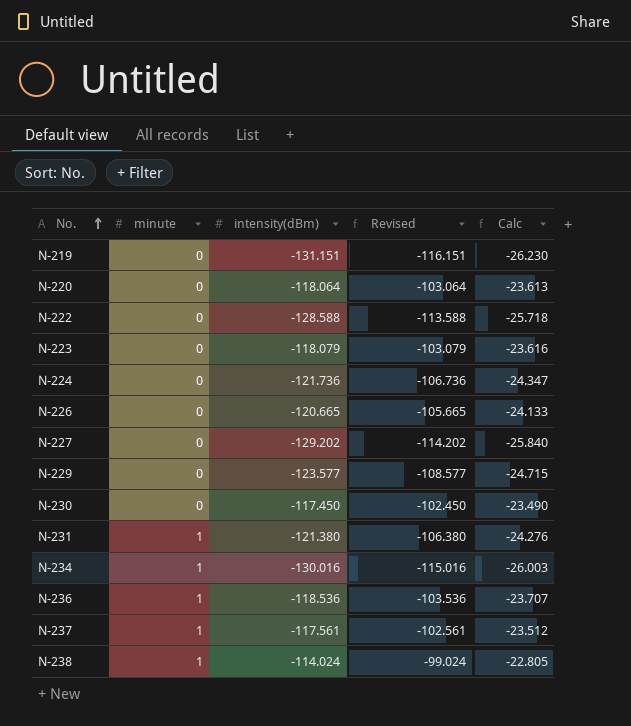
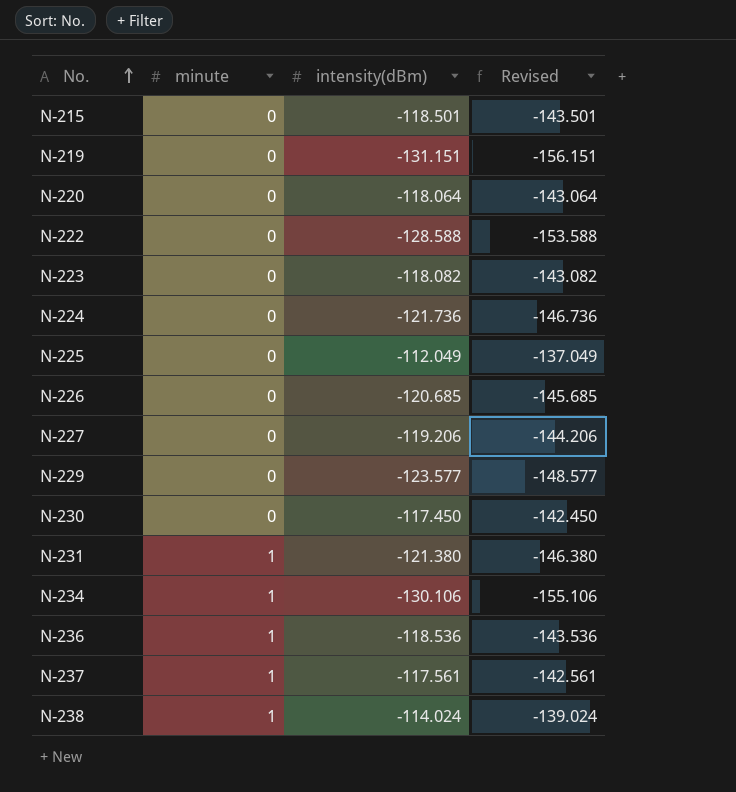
column Calc | formula: [intensity(dBm)] * 0.2 -> none
column Revised | formula: [intensity(dBm)] + 15 -> [intensity(dBm)] - 25
row N-215: none -> 0 | -118.501 | -143.501
N-223 | intensity(dBm): -118.079 -> -118.082
row N-225: none -> 0 | -112.049 | -137.049
N-226 | intensity(dBm): -120.665 -> -120.685
N-227 | intensity(dBm): -129.202 -> -119.206
N-234 | intensity(dBm): -130.016 -> -130.106

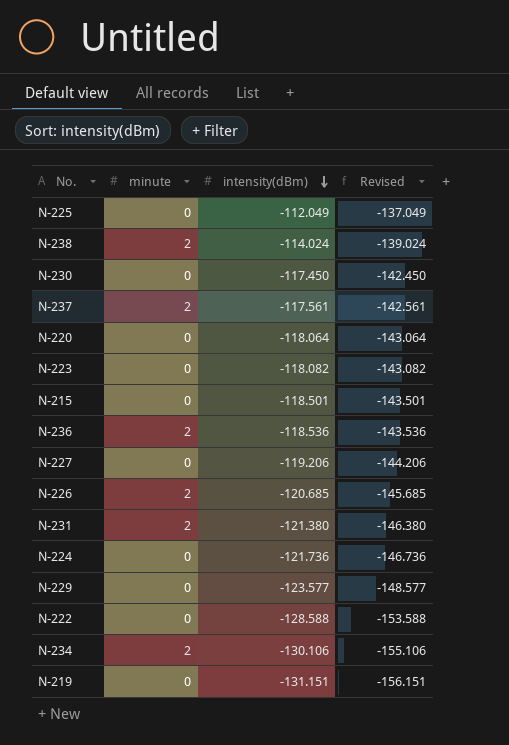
row order: No. ascending -> intensity(dBm) descending
N-238 | minute: 1 -> 2
N-237 | minute: 1 -> 2
N-236 | minute: 1 -> 2
N-226 | minute: 0 -> 2
N-231 | minute: 1 -> 2
N-234 | minute: 1 -> 2

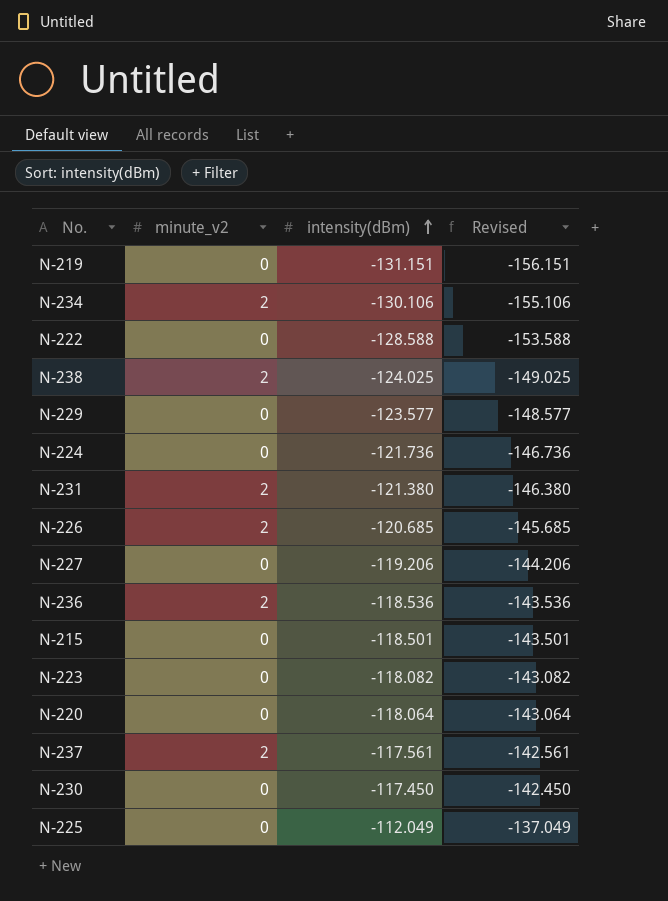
row order: intensity(dBm) descending -> intensity(dBm) ascending
column name: minute -> minute_v2
N-238 | intensity(dBm): -114.024 -> -124.025
N-238 | Revised: -139.024 -> -149.025

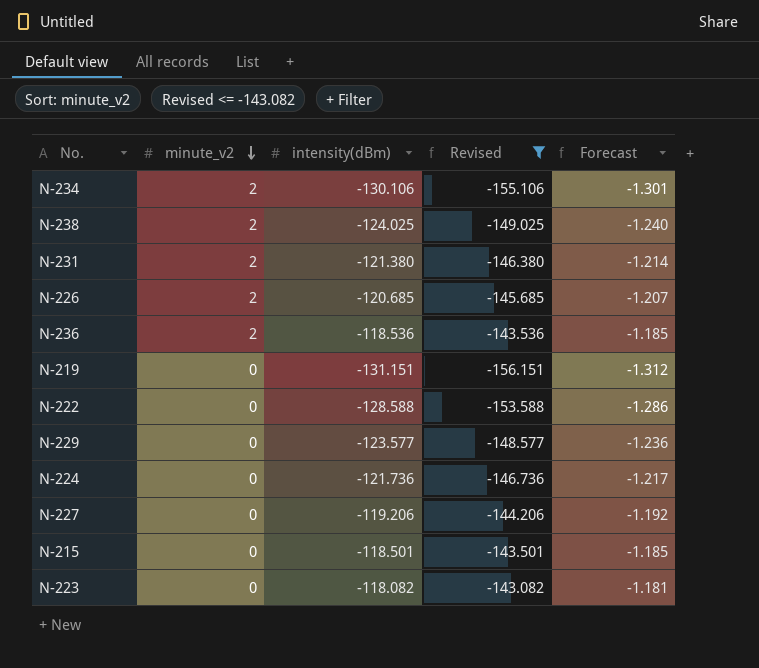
filter: none -> Revised <= -143.082
row order: intensity(dBm) ascending -> minute_v2 descending
column Forecast | formula: none -> [intensity(dBm)] * 0.01

